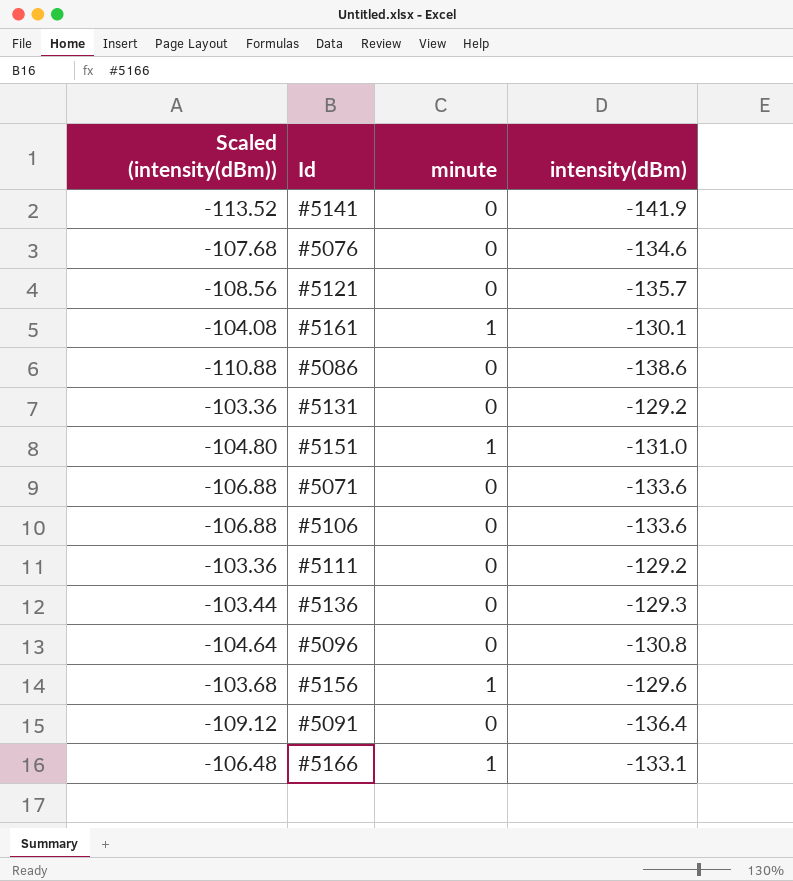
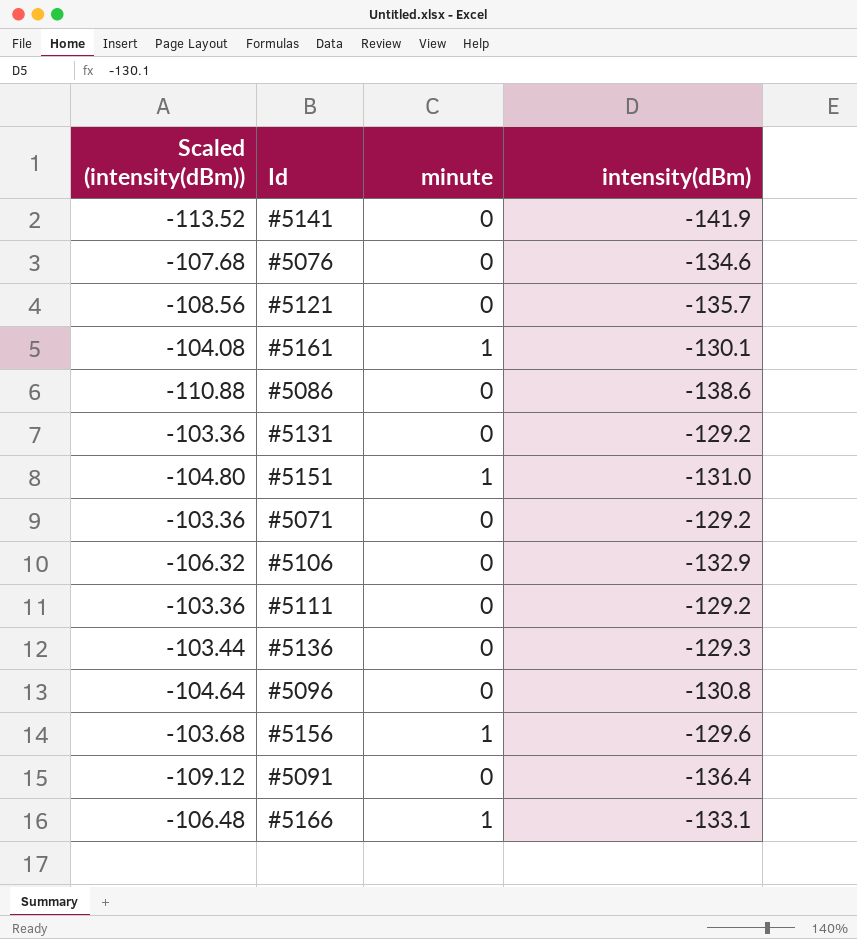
#5071 | Scaled (intensity(dBm)): -106.88 -> -103.36
#5071 | intensity(dBm): -133.6 -> -129.2
#5106 | Scaled (intensity(dBm)): -106.88 -> -106.32
#5106 | intensity(dBm): -133.6 -> -132.9

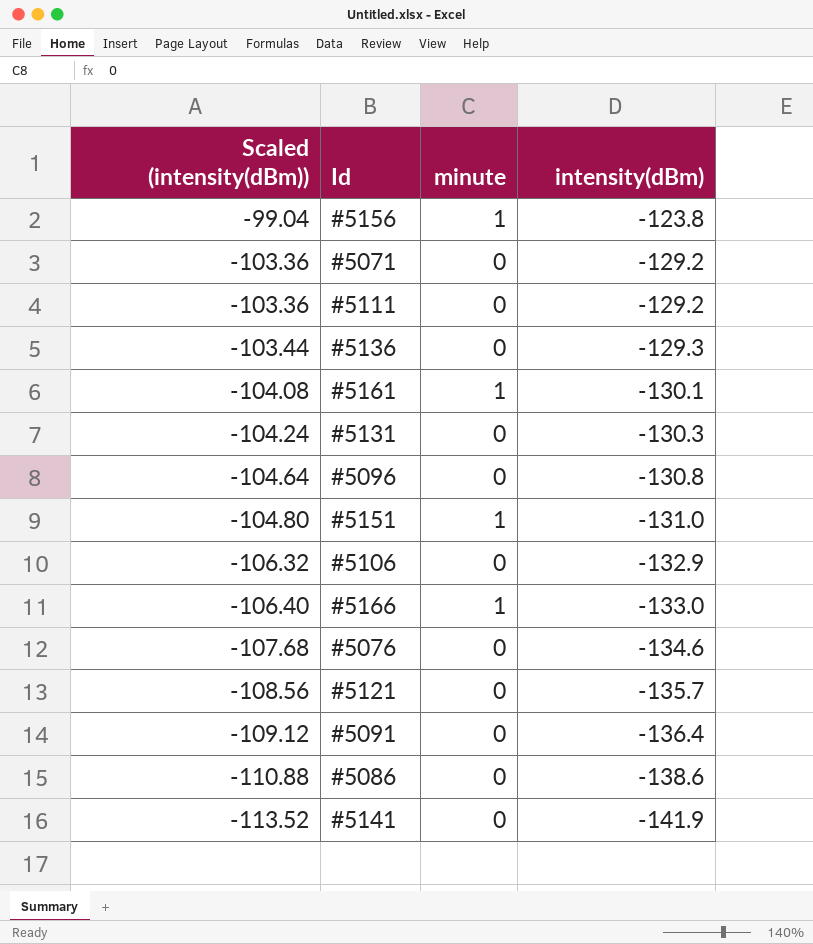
row order: none -> Scaled (intensity(dBm)) descending
#5156 | Scaled (intensity(dBm)): -103.68 -> -99.04
#5156 | intensity(dBm): -129.6 -> -123.8
#5131 | Scaled (intensity(dBm)): -103.36 -> -104.24
#5131 | intensity(dBm): -129.2 -> -130.3
#5166 | Scaled (intensity(dBm)): -106.48 -> -106.40
#5166 | intensity(dBm): -133.1 -> -133.0

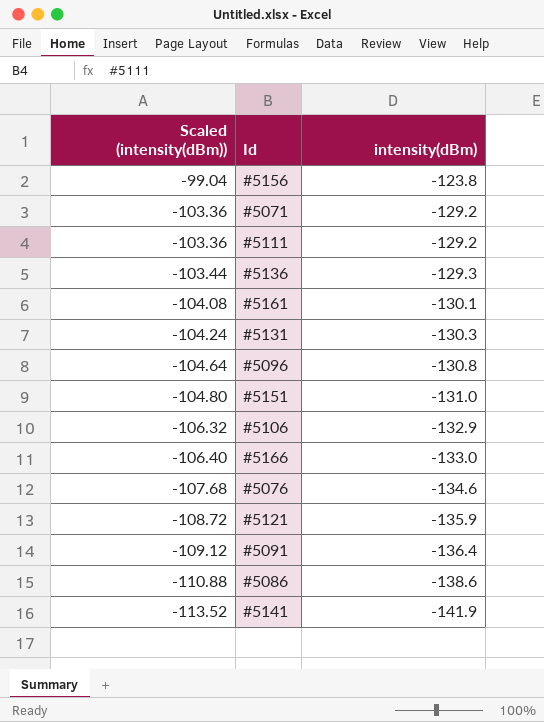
column minute | position: 3 -> none
#5121 | Scaled (intensity(dBm)): -108.56 -> -108.72
#5121 | intensity(dBm): -135.7 -> -135.9

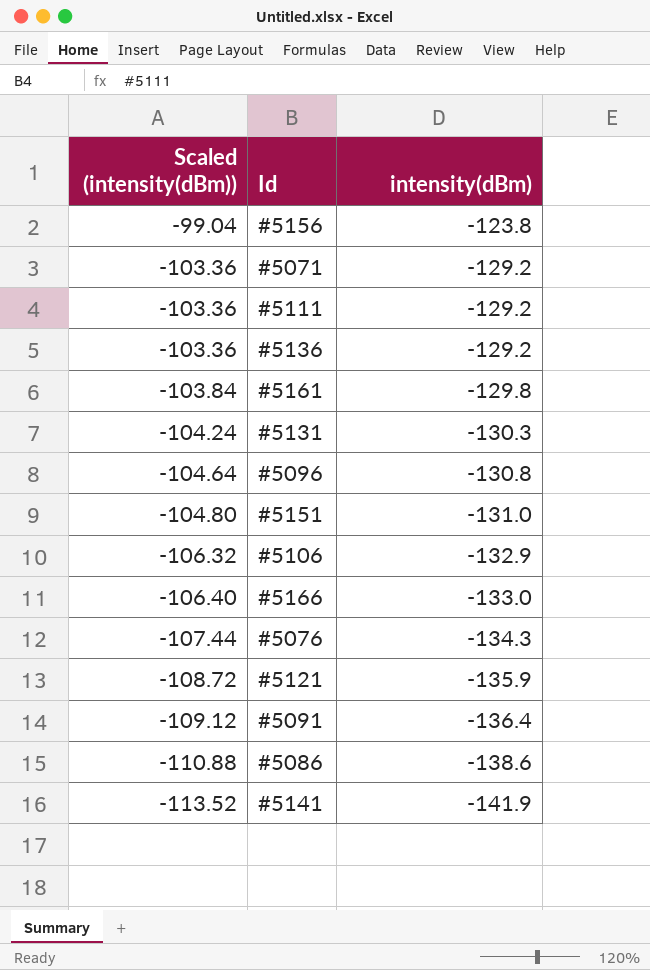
#5136 | Scaled (intensity(dBm)): -103.44 -> -103.36
#5136 | intensity(dBm): -129.3 -> -129.2
#5161 | Scaled (intensity(dBm)): -104.08 -> -103.84
#5161 | intensity(dBm): -130.1 -> -129.8
#5076 | Scaled (intensity(dBm)): -107.68 -> -107.44
#5076 | intensity(dBm): -134.6 -> -134.3

